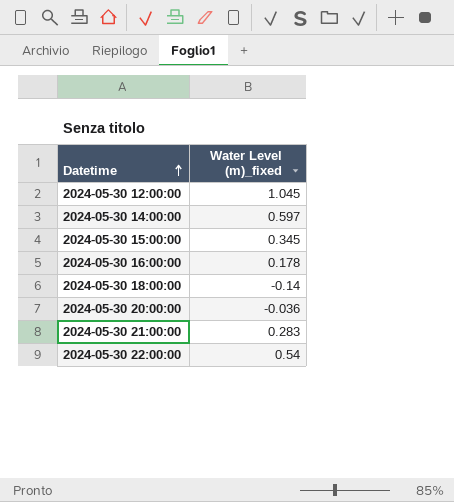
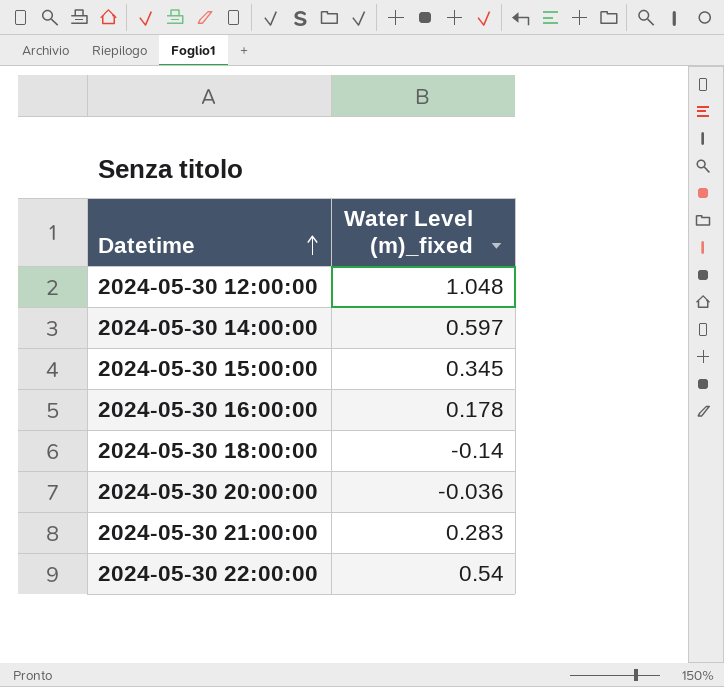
2024-05-30 12:00:00 | Water Level (m)_fixed: 1.045 -> 1.048

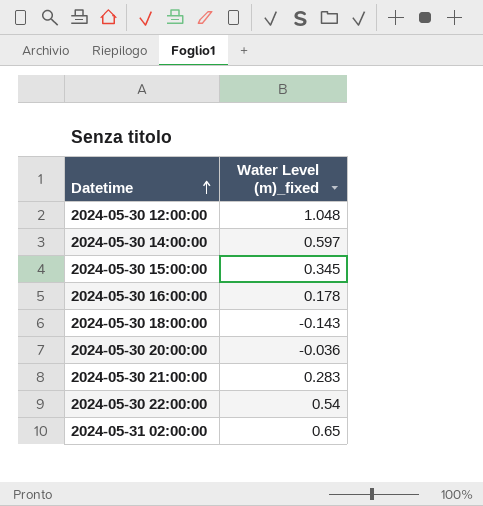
2024-05-30 18:00:00 | Water Level (m)_fixed: -0.14 -> -0.143
row 2024-05-31 02:00:00: none -> 0.65

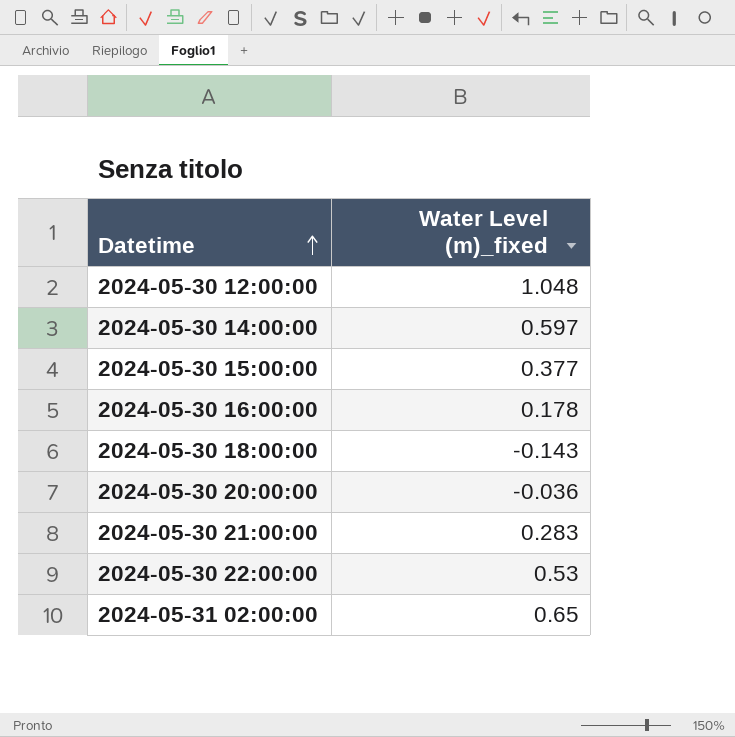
2024-05-30 15:00:00 | Water Level (m)_fixed: 0.345 -> 0.377
2024-05-30 22:00:00 | Water Level (m)_fixed: 0.54 -> 0.53

